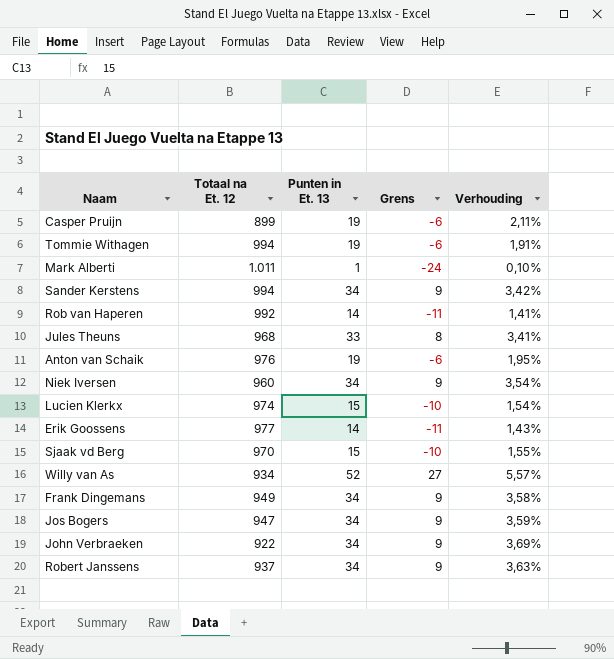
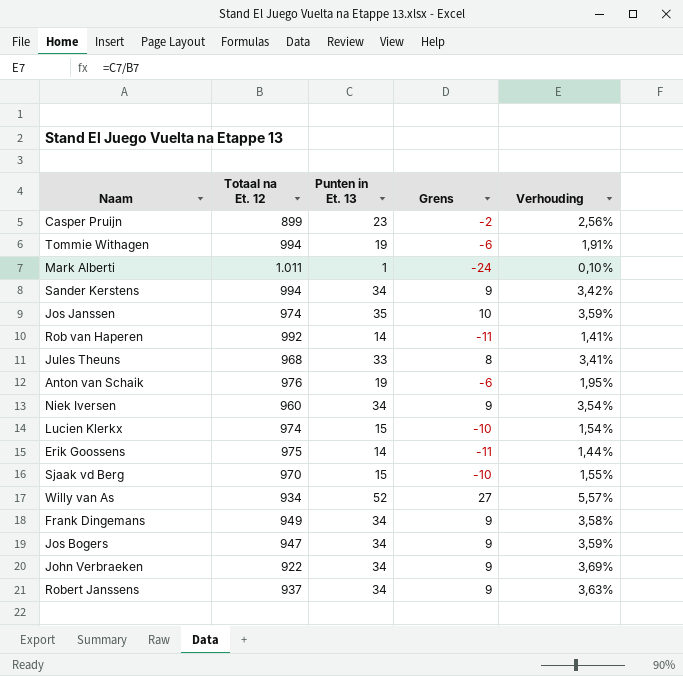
Casper Pruijn | Punten in Et. 13: 19 -> 23
Casper Pruijn | Grens: -6 -> -2
Casper Pruijn | Verhouding: 2,11% -> 2,56%
row Jos Janssen: none -> 974 | 35 | 10 | 3,59%
Erik Goossens | Totaal na Et. 12: 977 -> 975
Erik Goossens | Verhouding: 1,43% -> 1,44%

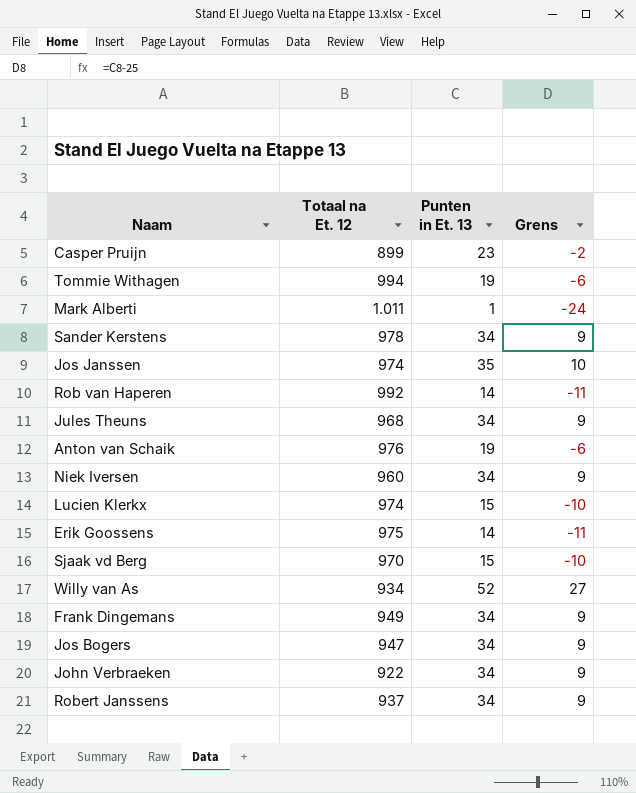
column Verhouding | formula: [Punten in Et. 13] / [Totaal na Et. 12] -> none
Sander Kerstens | Totaal na Et. 12: 994 -> 978
Jules Theuns | Punten in Et. 13: 33 -> 34
Jules Theuns | Grens: 8 -> 9

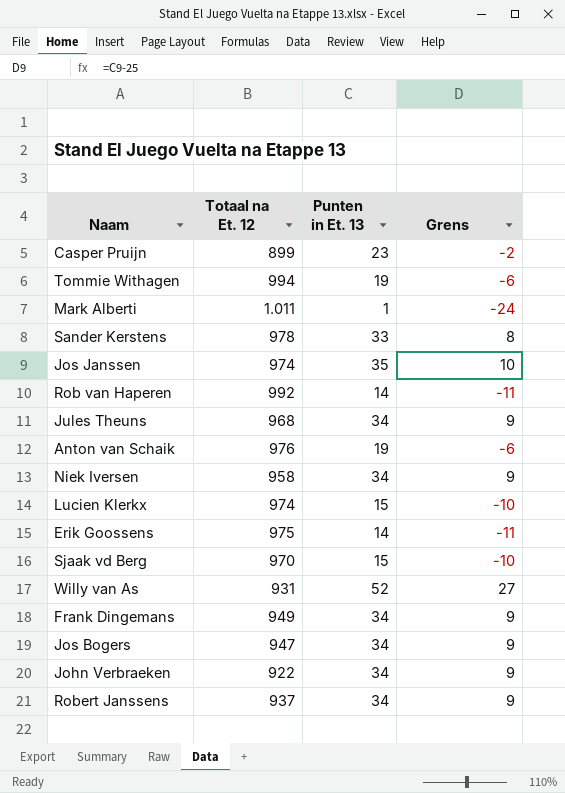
Sander Kerstens | Punten in Et. 13: 34 -> 33
Sander Kerstens | Grens: 9 -> 8
Niek Iversen | Totaal na Et. 12: 960 -> 958
Willy van As | Totaal na Et. 12: 934 -> 931

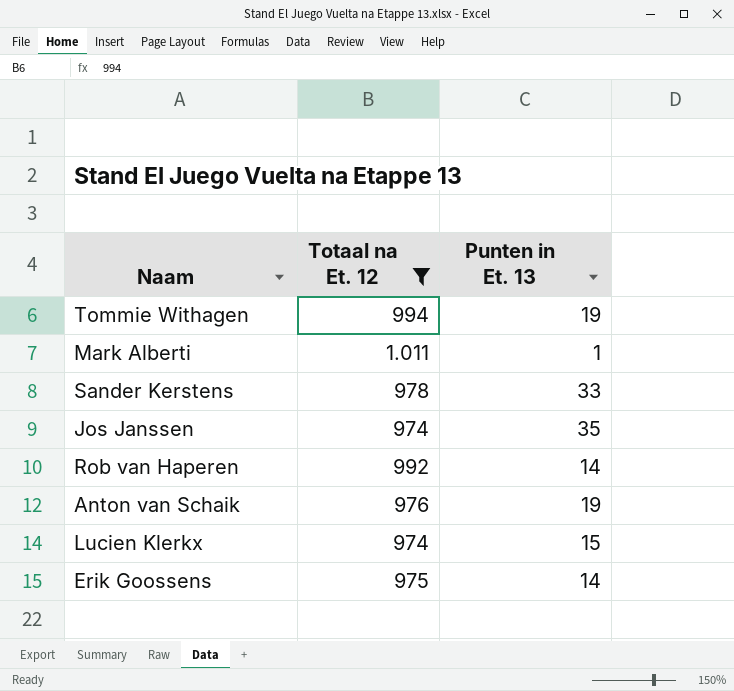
filter: none -> Totaal na Et. 12 >= 974
column Grens | formula: [Punten in Et. 13] - 25 -> none

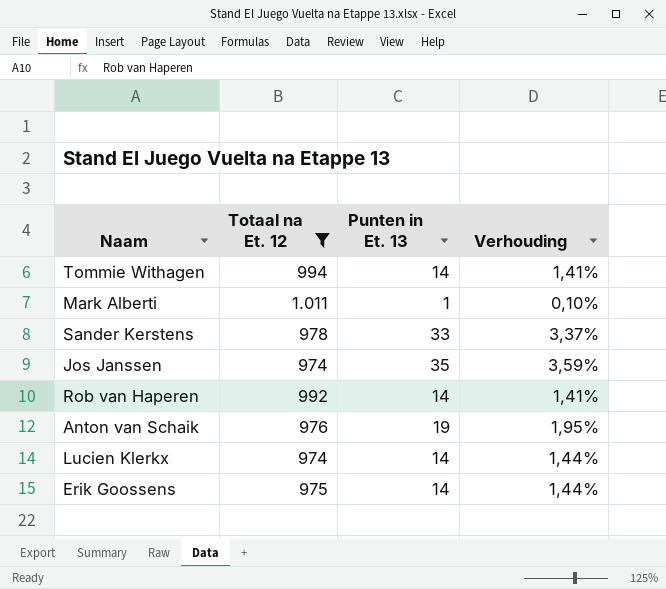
column Verhouding | formula: none -> [Punten in Et. 13] / [Totaal na Et. 12]
Tommie Withagen | Punten in Et. 13: 19 -> 14
Lucien Klerkx | Punten in Et. 13: 15 -> 14

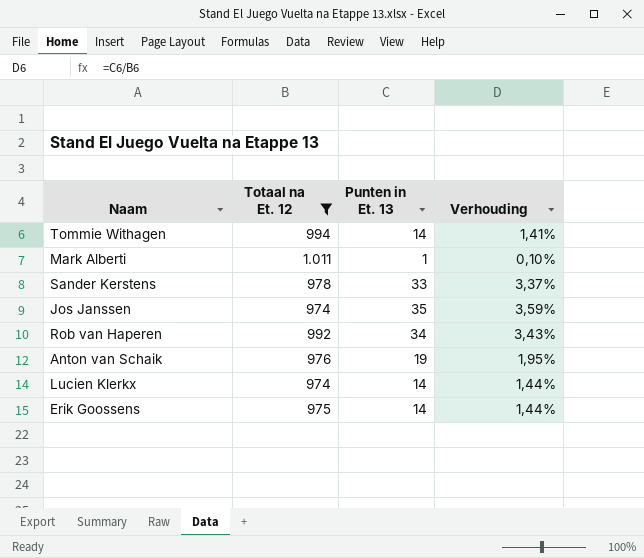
Rob van Haperen | Punten in Et. 13: 14 -> 34
Rob van Haperen | Verhouding: 1,41% -> 3,43%

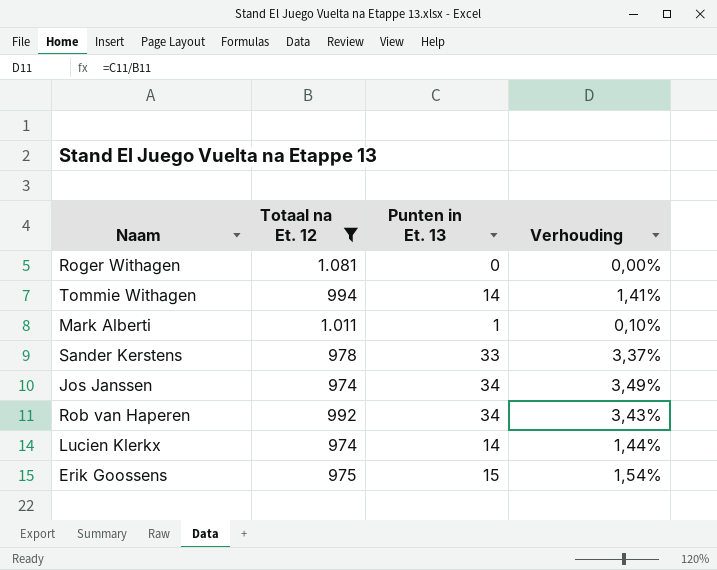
row Anton van Schaik: 976 | 19 | 1,95% -> none
row Roger Withagen: none -> 1.081 | 0 | 0,00%
Jos Janssen | Punten in Et. 13: 35 -> 34
Jos Janssen | Verhouding: 3,59% -> 3,49%
Erik Goossens | Punten in Et. 13: 14 -> 15
Erik Goossens | Verhouding: 1,44% -> 1,54%

